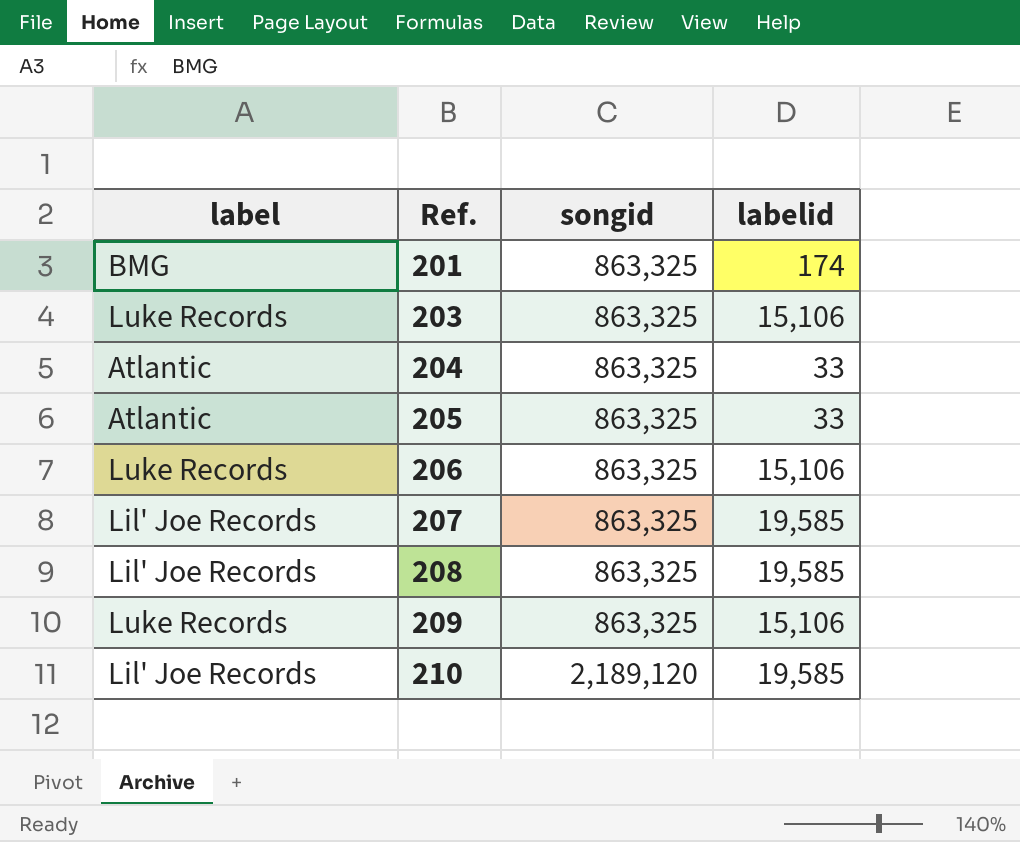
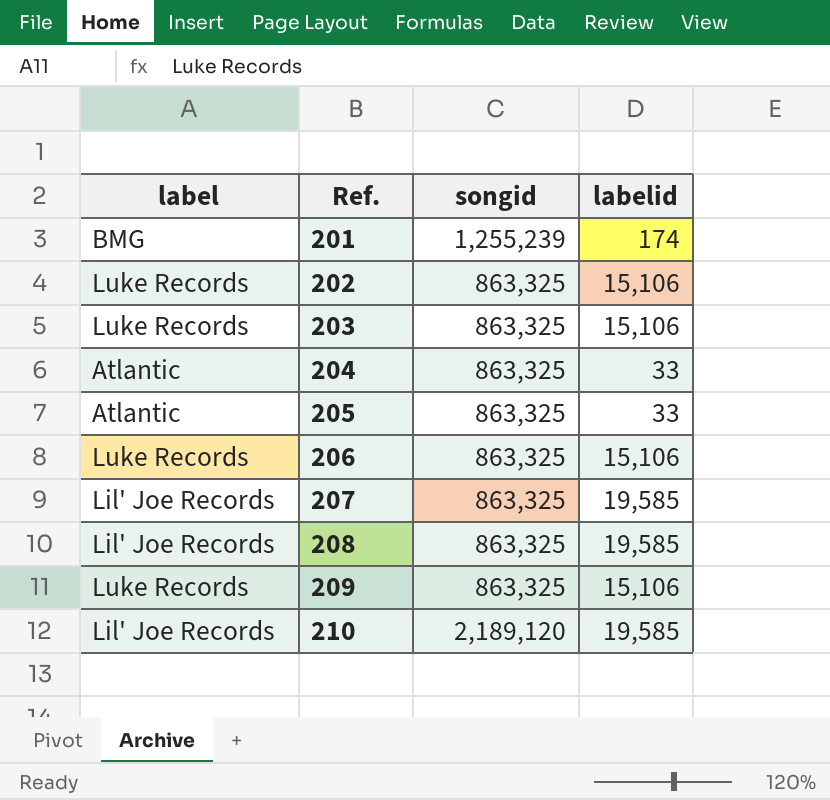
201 | songid: 863,325 -> 1,255,239
row 202: none -> Luke Records | 863,325 | 15,106

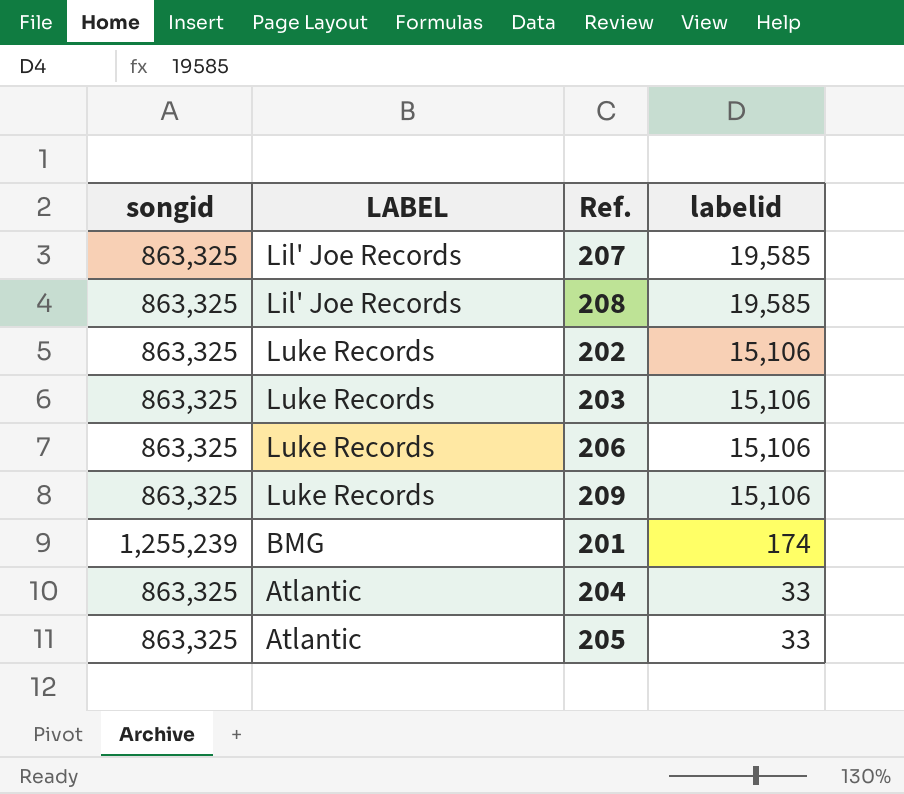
row order: Ref. ascending -> labelid descending
column songid | position: 3 -> 1
column name: label -> LABEL
row 210: Lil' Joe Records | 2,189,120 | 19,585 -> none

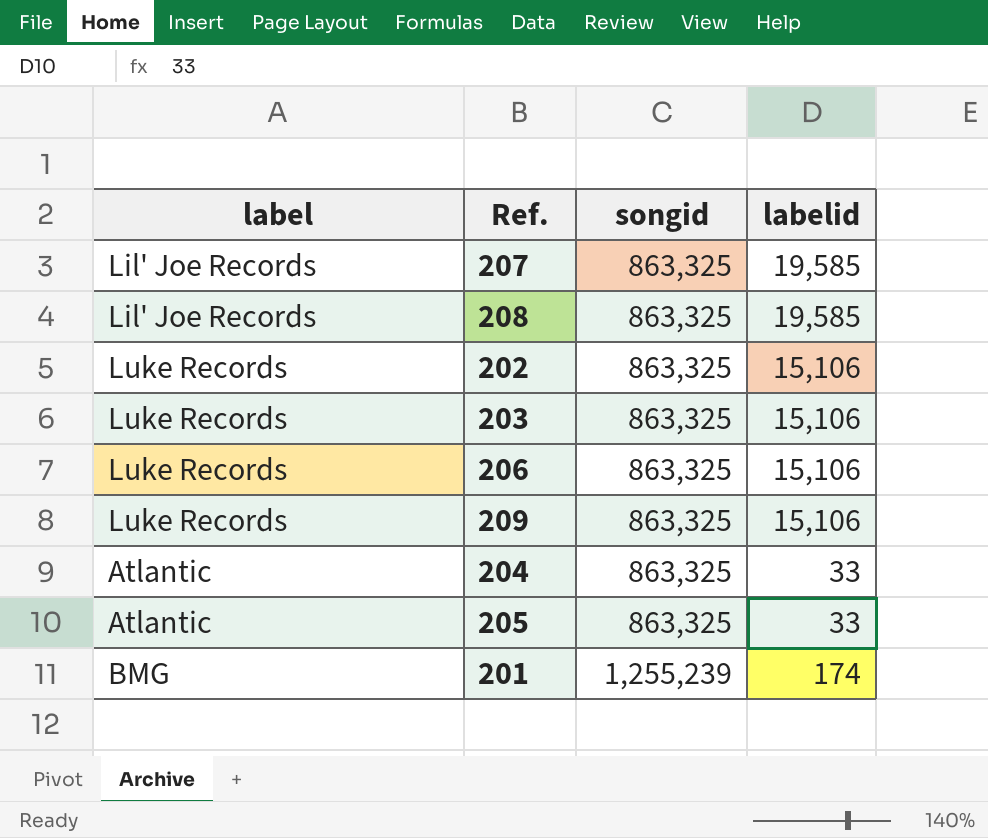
row order: labelid descending -> songid ascending
column name: LABEL -> label
column songid | position: 1 -> 3

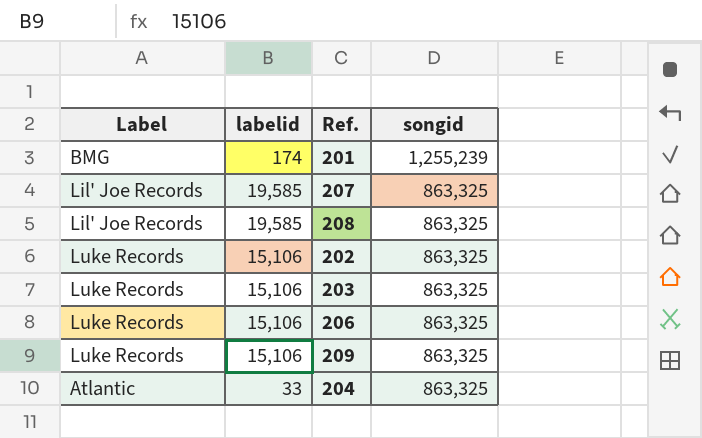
row order: songid ascending -> songid descending
column name: label -> Label
column labelid | position: 4 -> 2
row 205: Atlantic | 863,325 | 33 -> none

